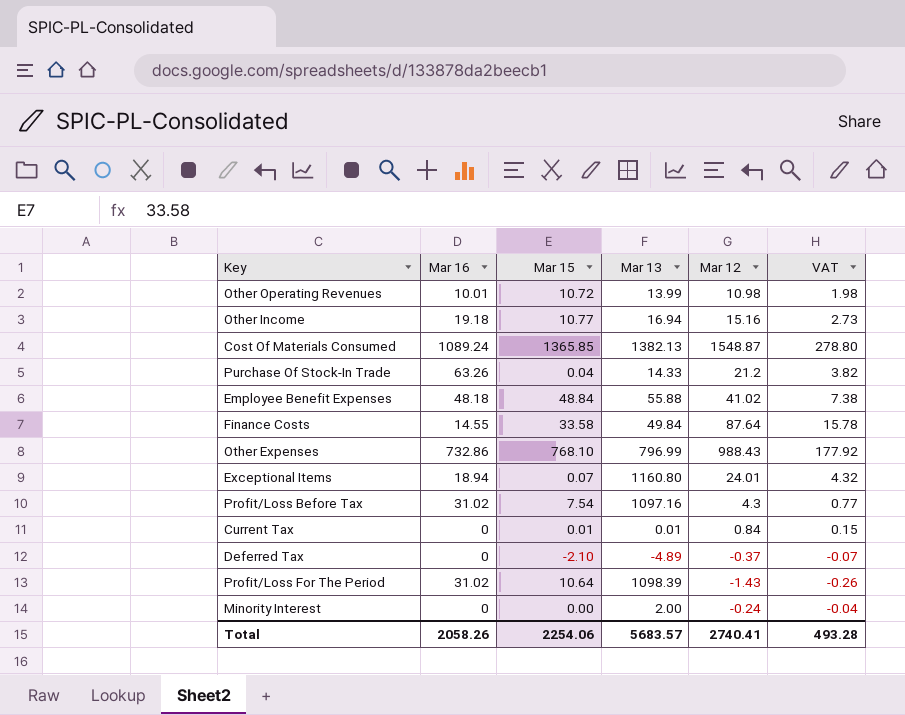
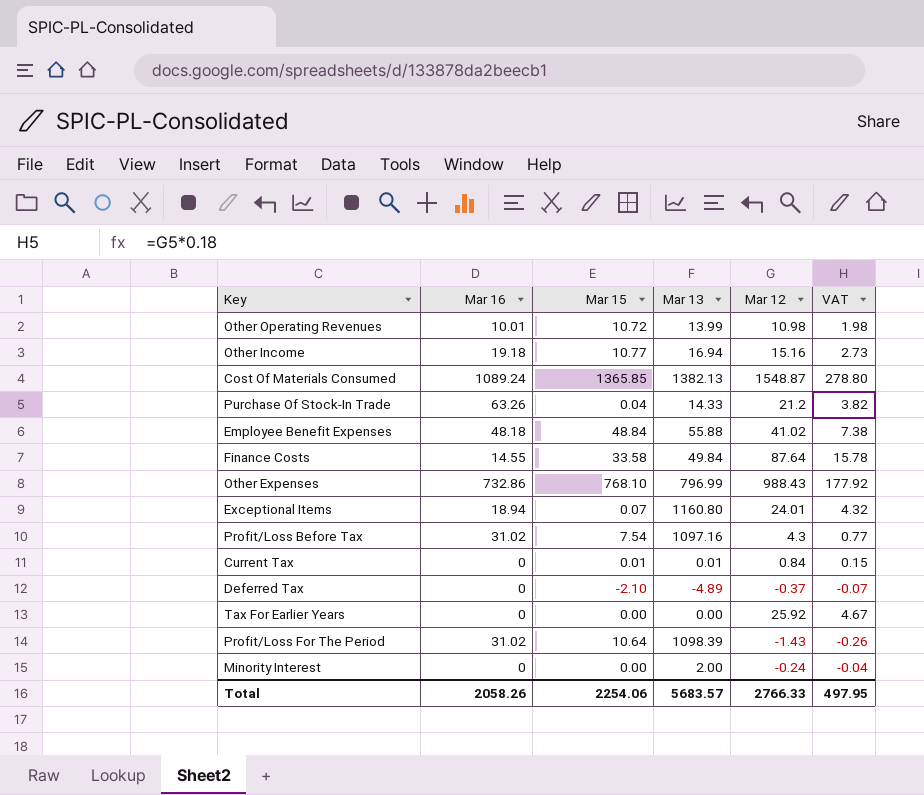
row Tax For Earlier Years: none -> 0 | 0.00 | 0.00 | 25.92 | 4.67
Total | Mar 12: 2740.41 -> 2766.33
Total | VAT: 493.28 -> 497.95

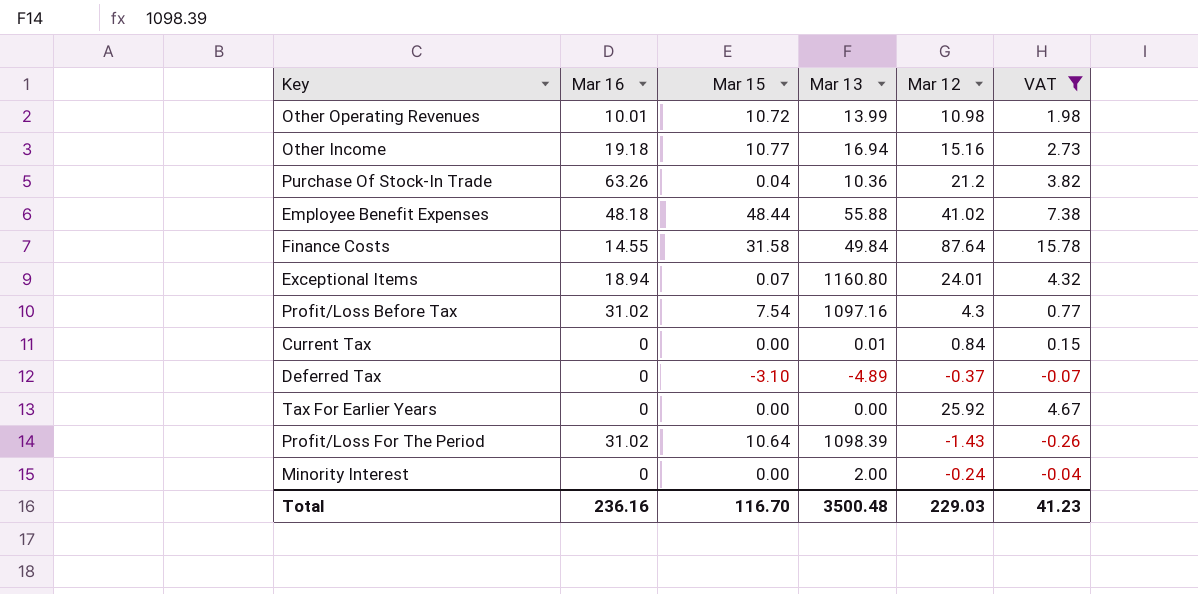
filter: none -> VAT <= 15.78
Purchase Of Stock-In Trade | Mar 13: 14.33 -> 10.36
Employee Benefit Expenses | Mar 15: 48.84 -> 48.44
Finance Costs | Mar 15: 33.58 -> 31.58
Current Tax | Mar 15: 0.01 -> 0.00
Deferred Tax | Mar 15: -2.10 -> -3.10
Total | Mar 16: 2058.26 -> 236.16
Total | Mar 15: 2254.06 -> 116.70
Total | Mar 13: 5683.57 -> 3500.48
Total | Mar 12: 2766.33 -> 229.03
Total | VAT: 497.95 -> 41.23

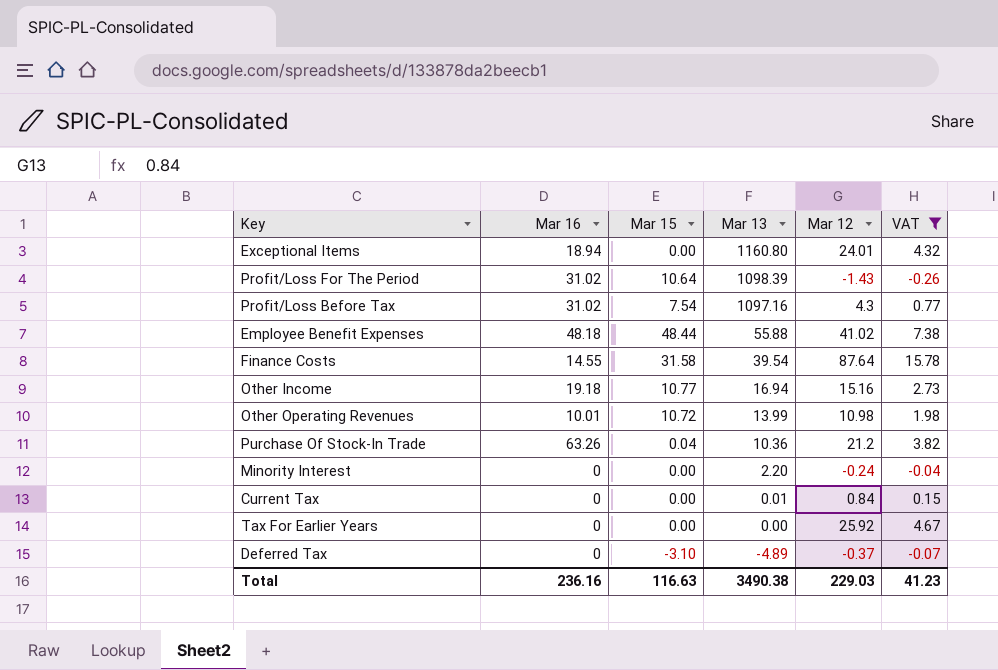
row order: none -> Mar 13 descending
Exceptional Items | Mar 15: 0.07 -> 0.00
Finance Costs | Mar 13: 49.84 -> 39.54
Minority Interest | Mar 13: 2.00 -> 2.20
Total | Mar 15: 116.70 -> 116.63
Total | Mar 13: 3500.48 -> 3490.38

